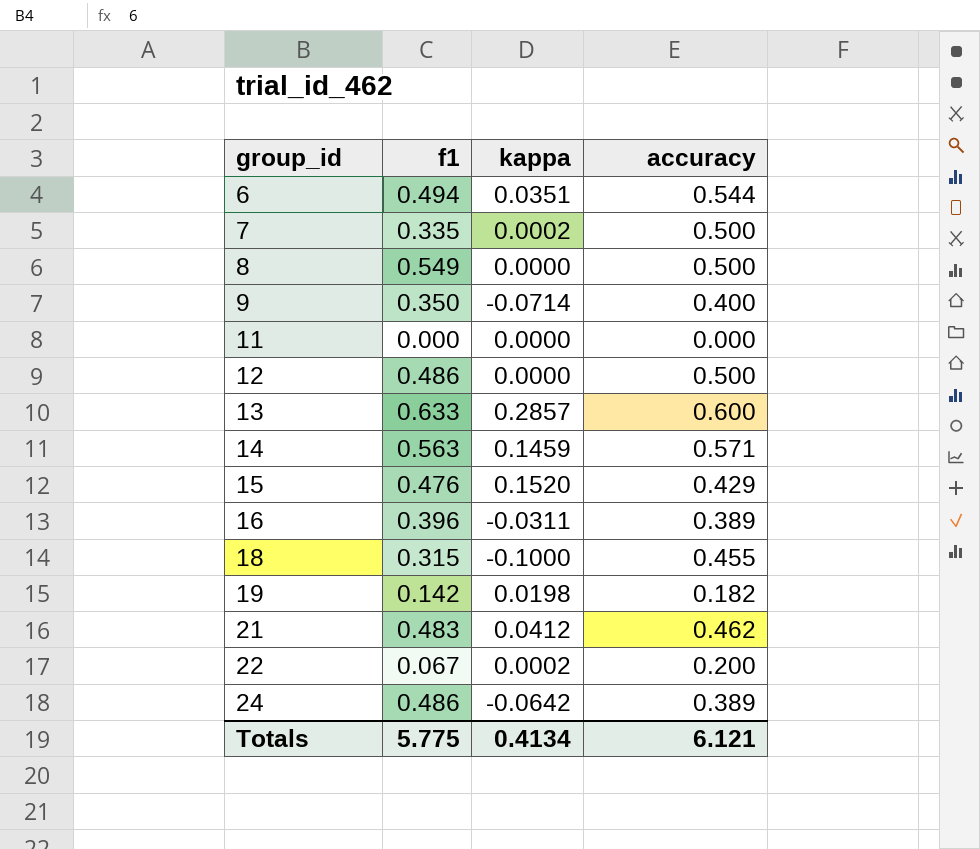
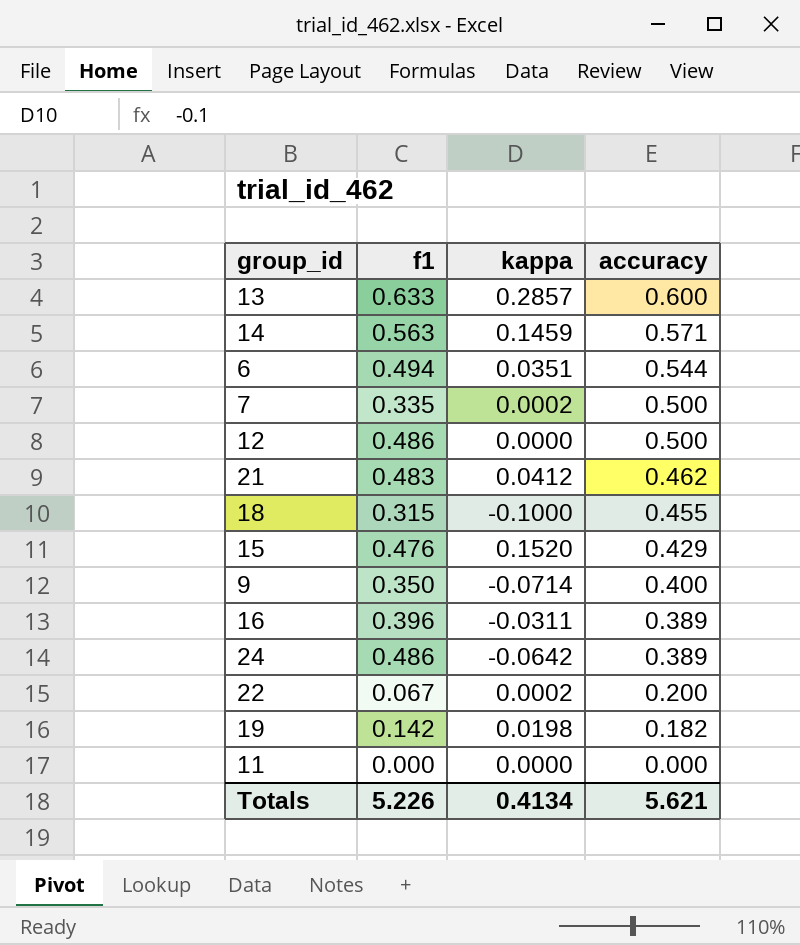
row order: group_id ascending -> accuracy descending
row 8: 0.549 | 0.0000 | 0.500 -> none
Totals | f1: 5.775 -> 5.226
Totals | accuracy: 6.121 -> 5.621

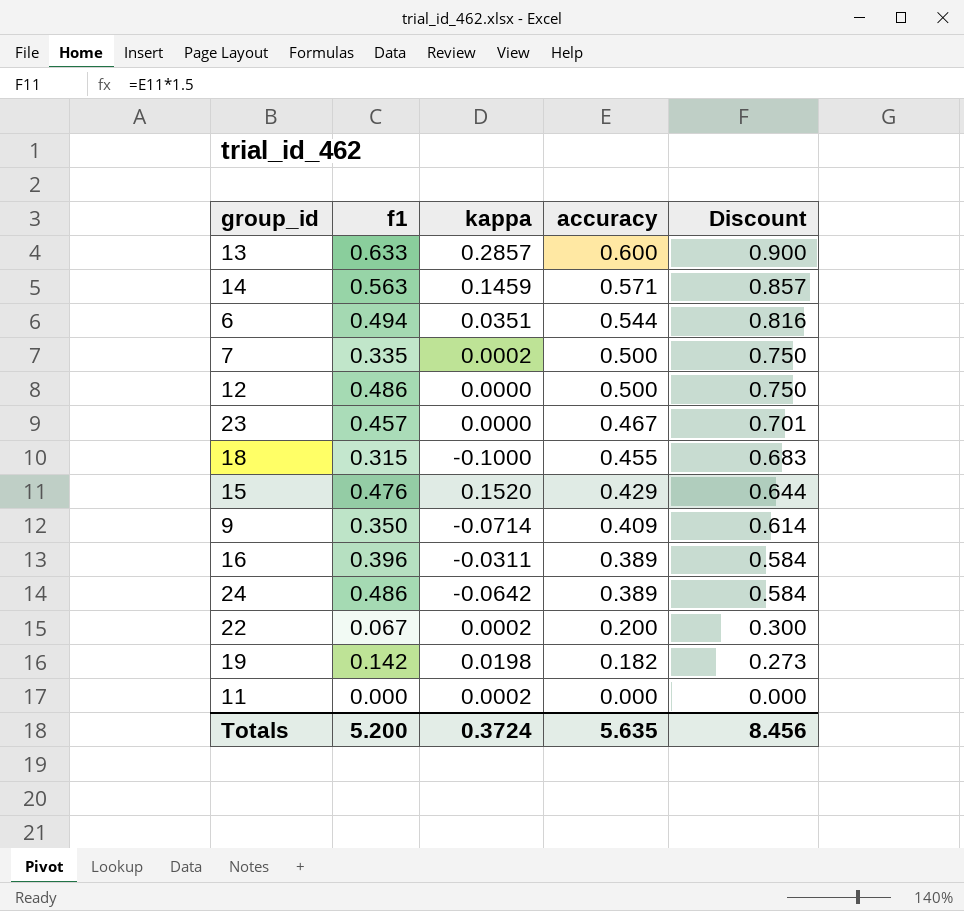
column Discount | formula: none -> [accuracy] * 1.5
row 21: 0.483 | 0.0412 | 0.462 -> none
row 23: none -> 0.457 | 0.0000 | 0.467 | 0.701
9 | accuracy: 0.400 -> 0.409
11 | kappa: 0.0000 -> 0.0002
Totals | f1: 5.226 -> 5.200
Totals | kappa: 0.4134 -> 0.3724
Totals | accuracy: 5.621 -> 5.635

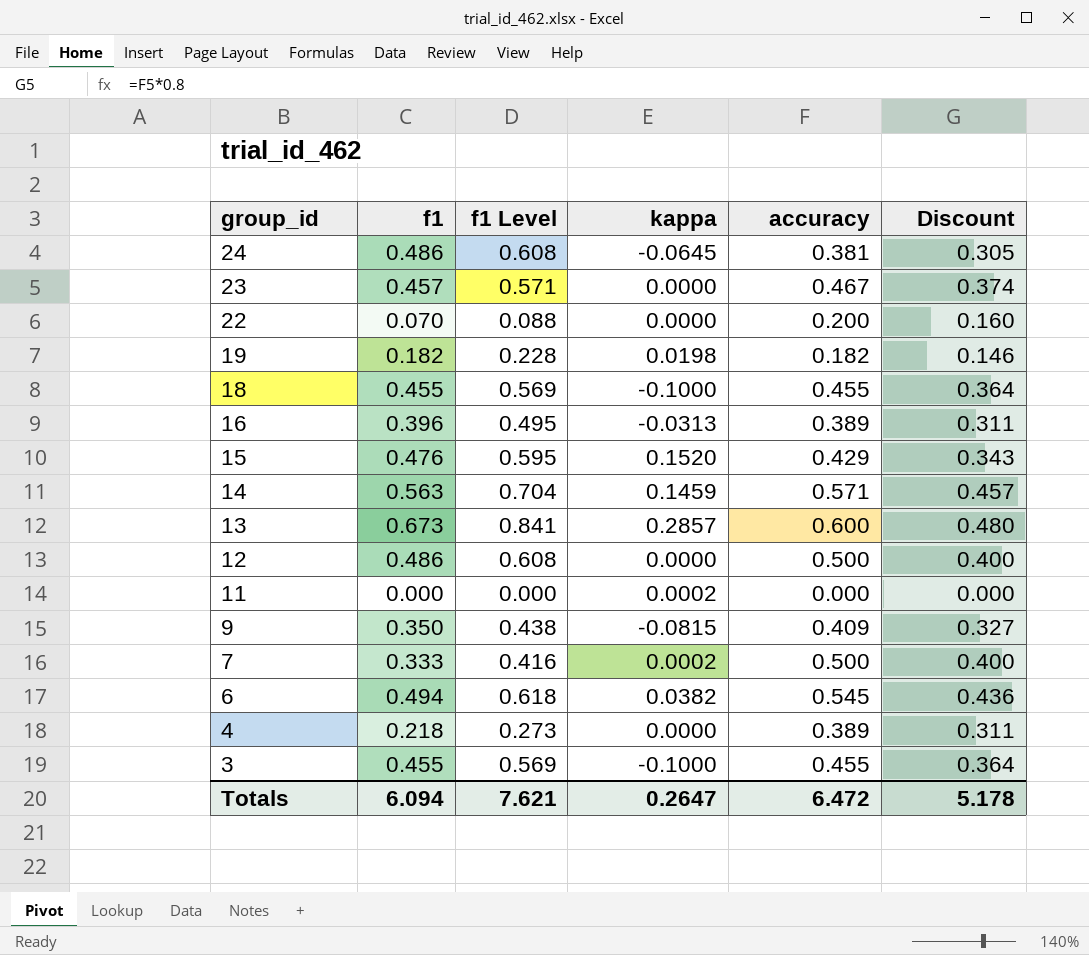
row order: accuracy descending -> group_id descending
column f1 Level | formula: none -> [f1] * 1.25
column Discount | formula: [accuracy] * 1.5 -> [accuracy] * 0.8
24 | kappa: -0.0642 -> -0.0645
24 | accuracy: 0.389 -> 0.381
22 | f1: 0.067 -> 0.070
22 | kappa: 0.0002 -> 0.0000
19 | f1: 0.142 -> 0.182
18 | f1: 0.315 -> 0.455
16 | kappa: -0.0311 -> -0.0313
13 | f1: 0.633 -> 0.673
9 | kappa: -0.0714 -> -0.0815
7 | f1: 0.335 -> 0.333
6 | kappa: 0.0351 -> 0.0382
6 | accuracy: 0.544 -> 0.545
row 4: none -> 0.218 | 0.273 | 0.0000 | 0.389 | 0.311
row 3: none -> 0.455 | 0.569 | -0.1000 | 0.455 | 0.364
Totals | f1: 5.200 -> 6.094
Totals | kappa: 0.3724 -> 0.2647
Totals | accuracy: 5.635 -> 6.472
Totals | Discount: 8.456 -> 5.178

